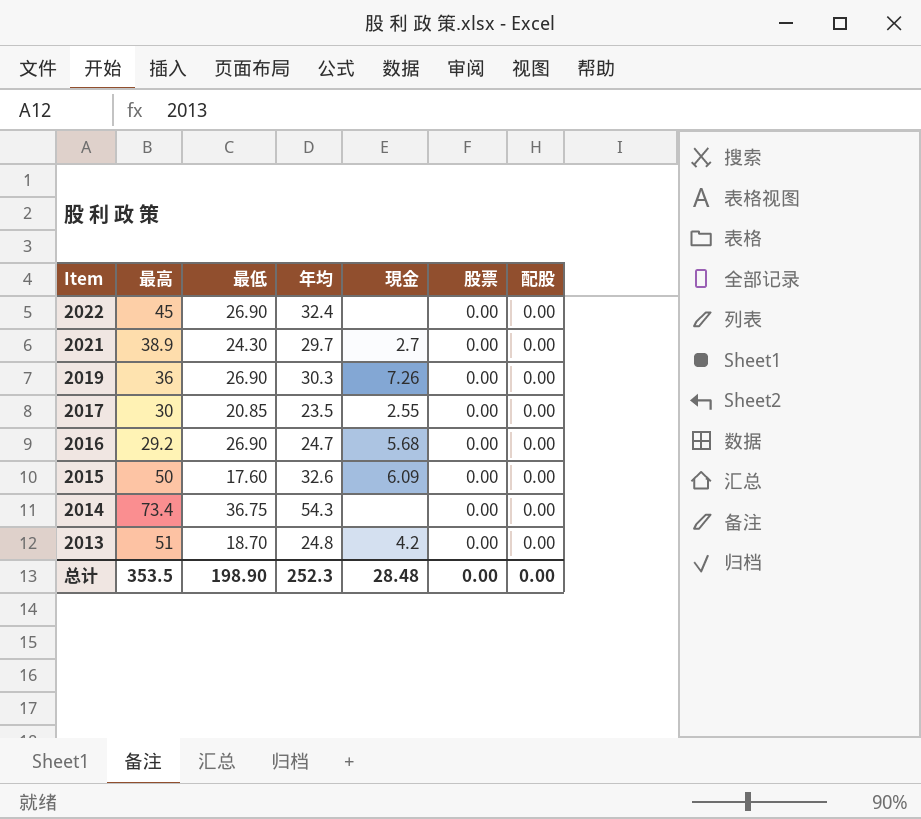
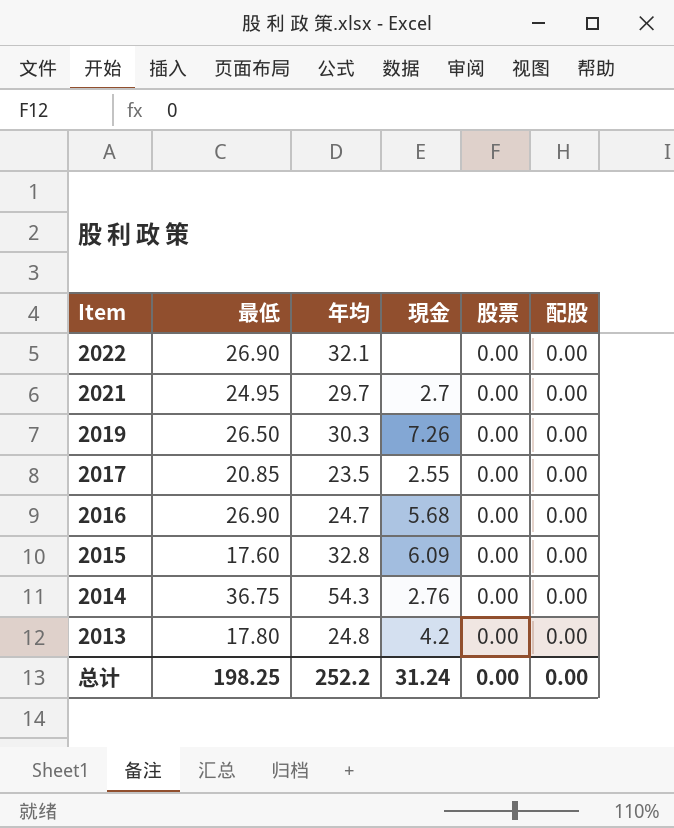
column 最高 | position: 2 -> none
2022 | 年均: 32.4 -> 32.1
2021 | 最低: 24.30 -> 24.95
2019 | 最低: 26.90 -> 26.50
2015 | 年均: 32.6 -> 32.8
2014 | 現金: none -> 2.76
2013 | 最低: 18.70 -> 17.80
总计 | 最低: 198.90 -> 198.25
总计 | 年均: 252.3 -> 252.2
总计 | 現金: 28.48 -> 31.24

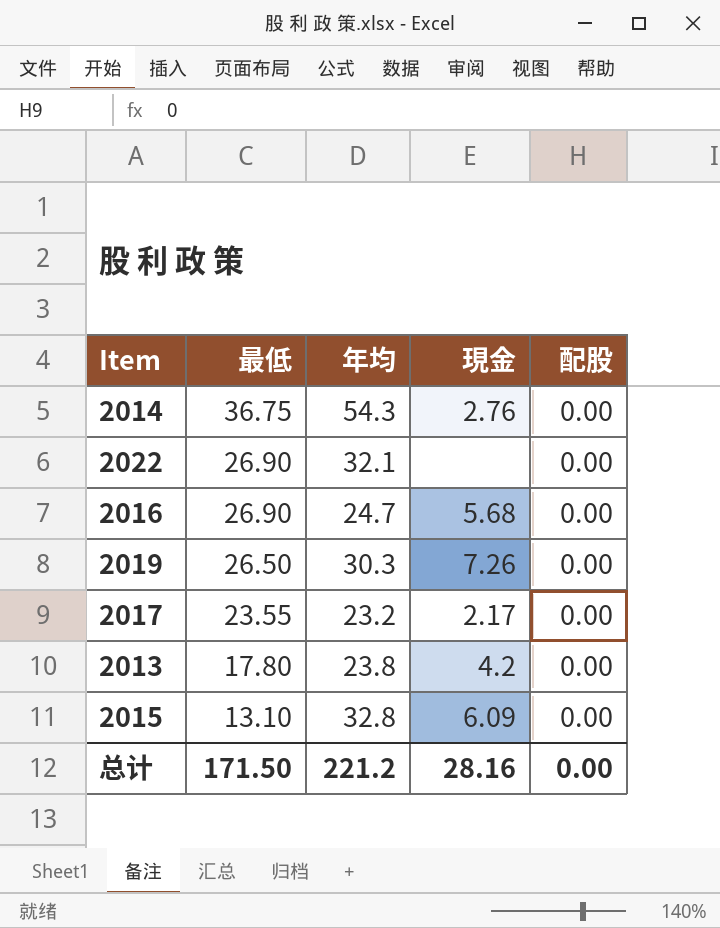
row order: Item descending -> 最低 descending
column 股票 | position: 5 -> none
row 2021: 24.95 | 29.7 | 2.7 | 0.00 | 0.00 -> none
2017 | 最低: 20.85 -> 23.55
2017 | 年均: 23.5 -> 23.2
2017 | 現金: 2.55 -> 2.17
2013 | 年均: 24.8 -> 23.8
2015 | 最低: 17.60 -> 13.10
总计 | 最低: 198.25 -> 171.50
总计 | 年均: 252.2 -> 221.2
总计 | 現金: 31.24 -> 28.16

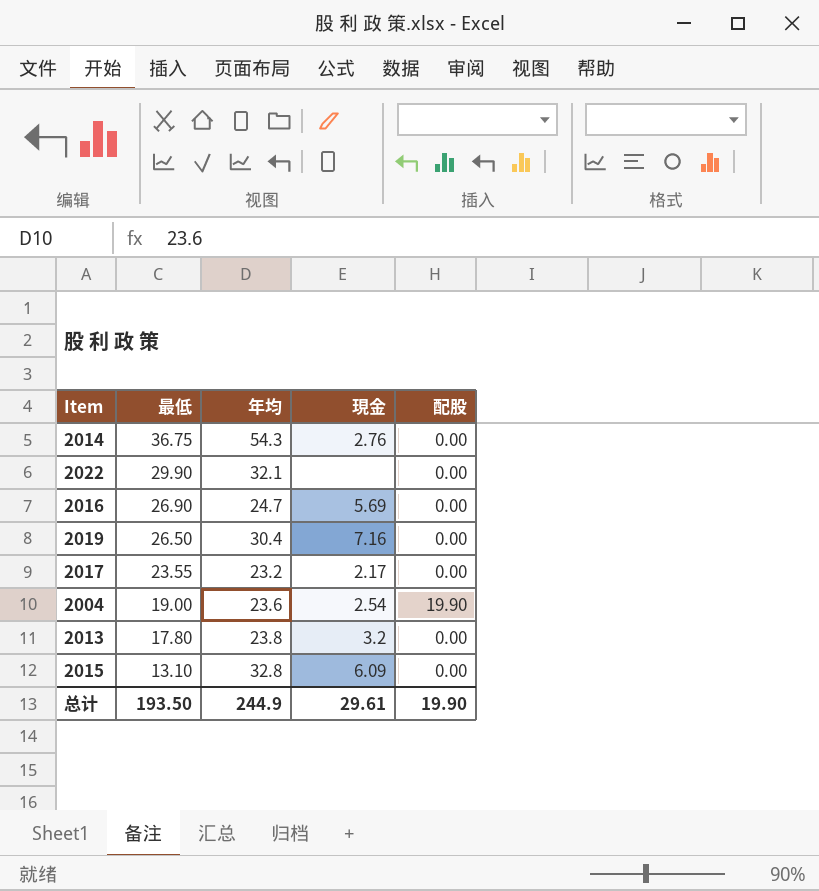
2022 | 最低: 26.90 -> 29.90
2016 | 現金: 5.68 -> 5.69
2019 | 年均: 30.3 -> 30.4
2019 | 現金: 7.26 -> 7.16
row 2004: none -> 19.00 | 23.6 | 2.54 | 19.90
2013 | 現金: 4.2 -> 3.2
总计 | 最低: 171.50 -> 193.50
总计 | 年均: 221.2 -> 244.9
总计 | 現金: 28.16 -> 29.61
总计 | 配股: 0.00 -> 19.90

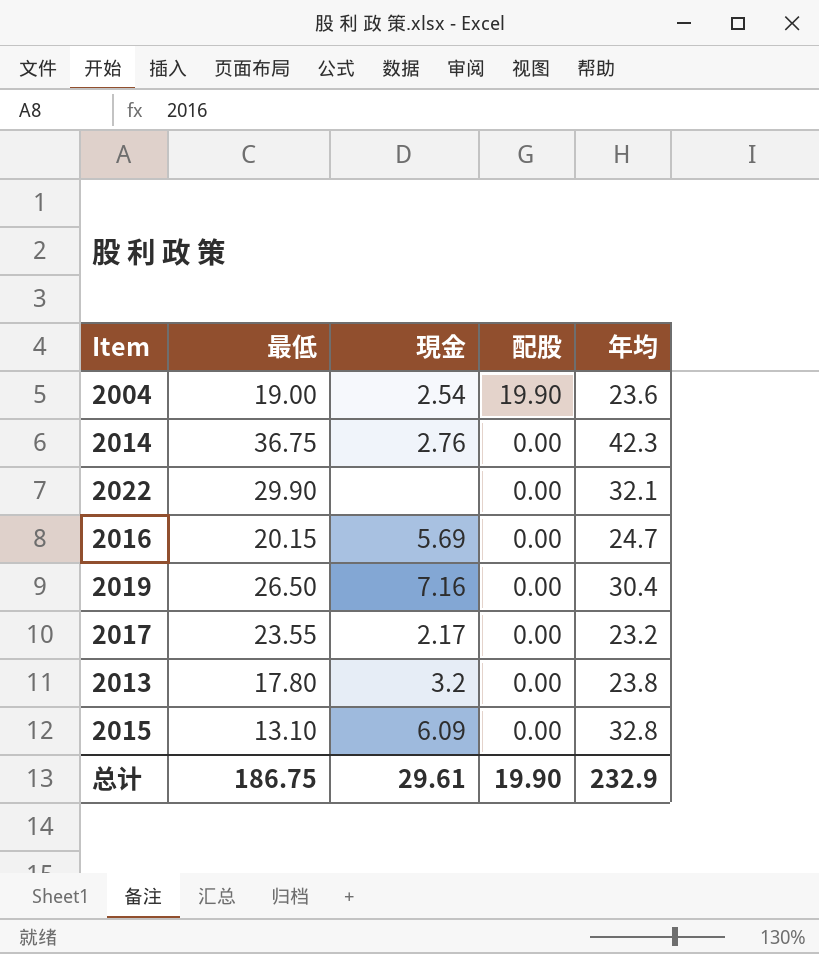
row order: 最低 descending -> 配股 descending
column 年均 | position: 3 -> 5
2014 | 年均: 54.3 -> 42.3
2016 | 最低: 26.90 -> 20.15
总计 | 最低: 193.50 -> 186.75
总计 | 年均: 244.9 -> 232.9

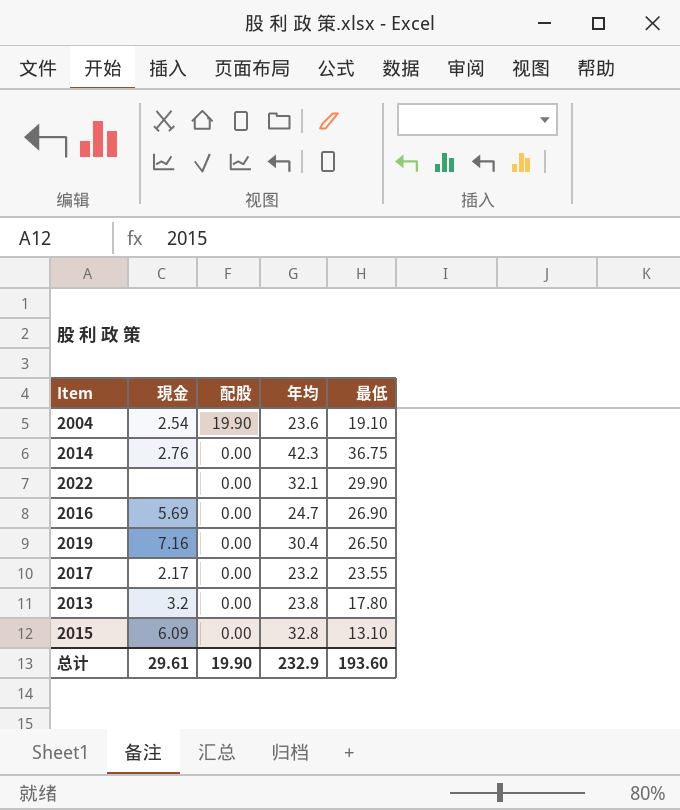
column 最低 | position: 2 -> 5
2004 | 最低: 19.00 -> 19.10
2016 | 最低: 20.15 -> 26.90
总计 | 最低: 186.75 -> 193.60

